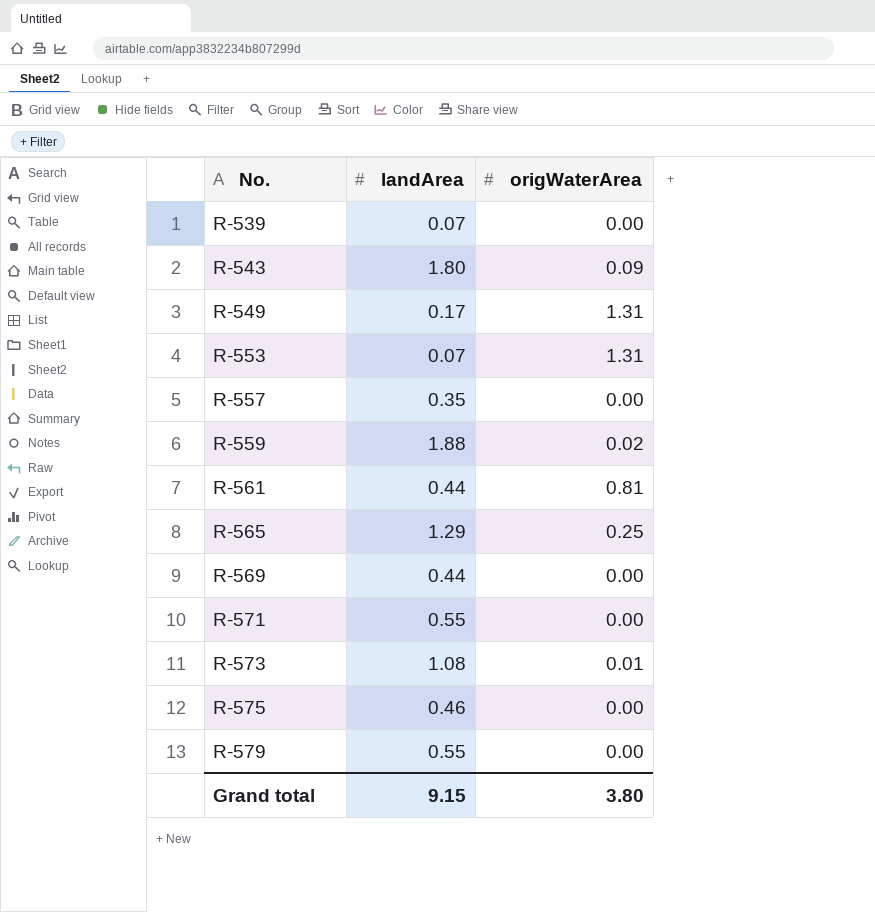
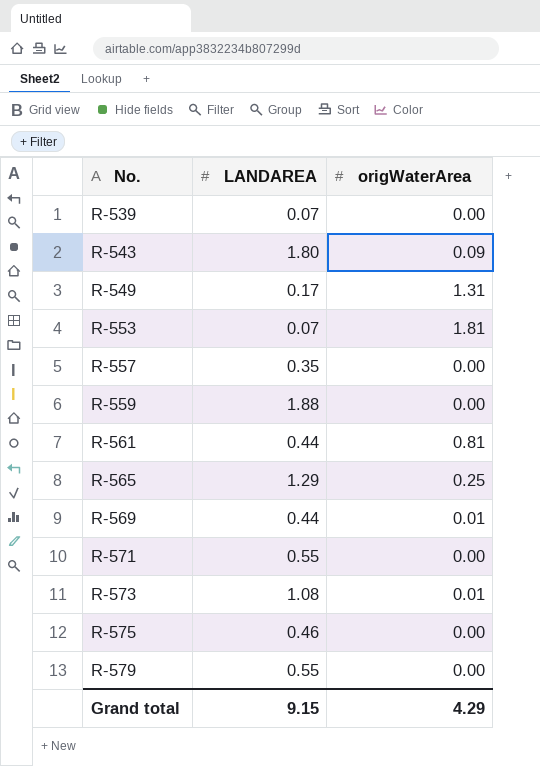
column name: landArea -> LANDAREA
R-553 | origWaterArea: 1.31 -> 1.81
R-559 | origWaterArea: 0.02 -> 0.00
R-569 | origWaterArea: 0.00 -> 0.01
Grand total | origWaterArea: 3.80 -> 4.29

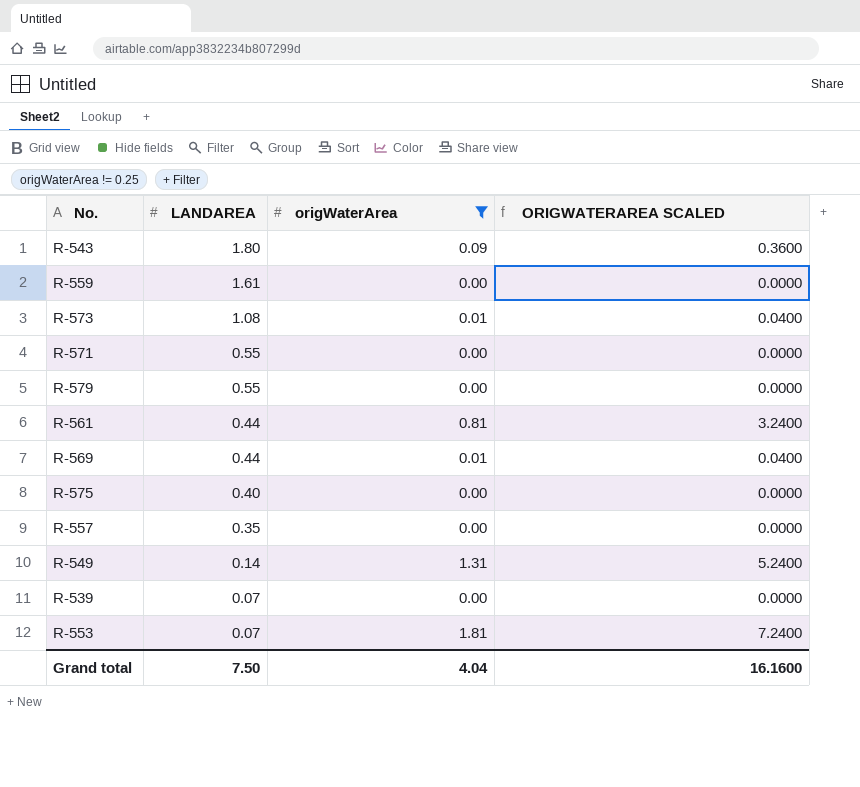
filter: none -> origWaterArea != 0.25
row order: No. ascending -> LANDAREA descending
column ORIGWATERAREA SCALED | formula: none -> [origWaterArea] * 4
R-559 | LANDAREA: 1.88 -> 1.61
R-575 | LANDAREA: 0.46 -> 0.40
R-549 | LANDAREA: 0.17 -> 0.14
Grand total | LANDAREA: 9.15 -> 7.50
Grand total | origWaterArea: 4.29 -> 4.04

